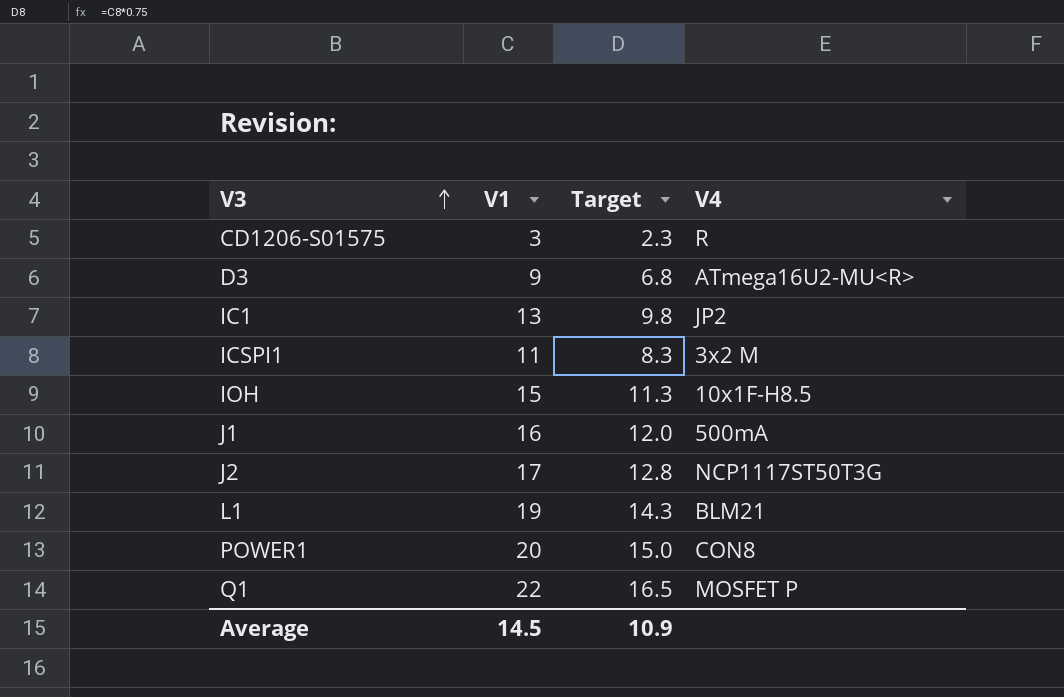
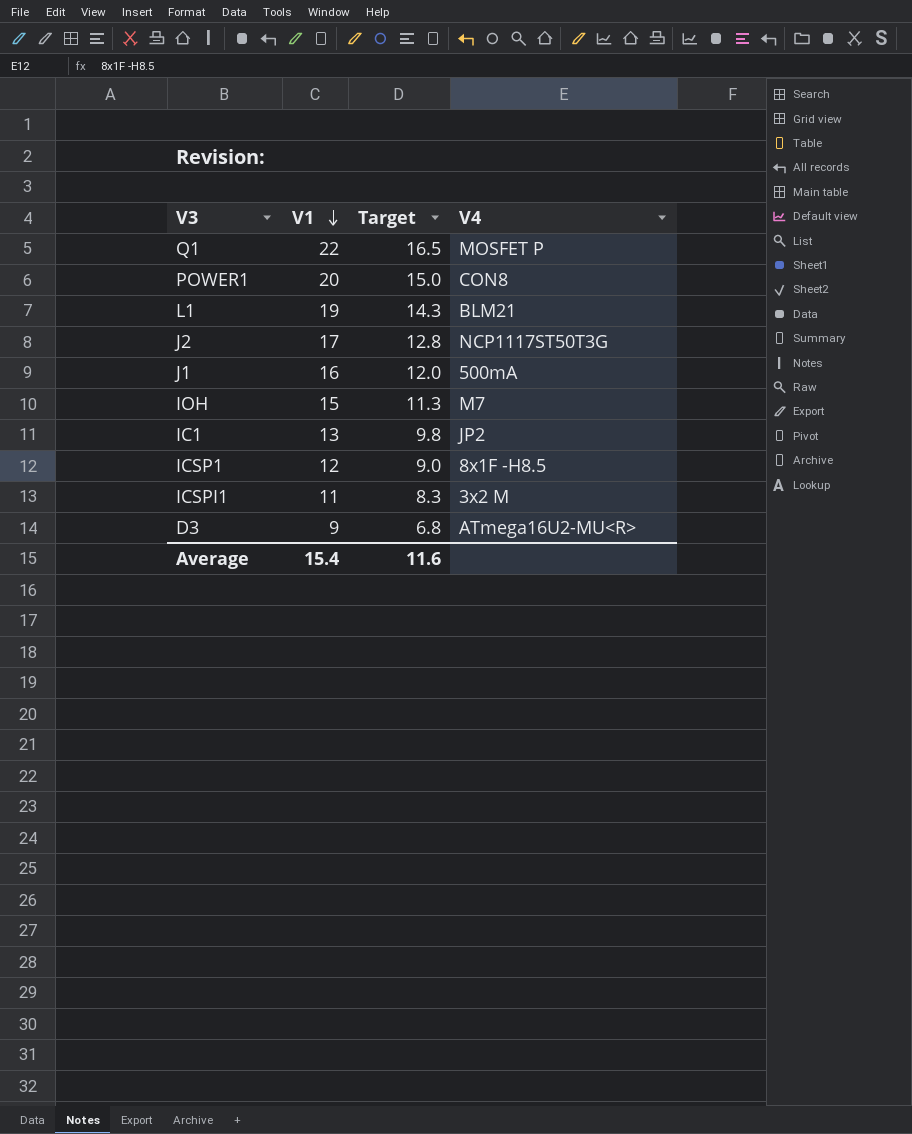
row order: V3 ascending -> V1 descending
row CD1206-S01575: 3 | 2.3 | R -> none
IOH | V4: 10x1F-H8.5 -> M7
row ICSP1: none -> 12 | 9.0 | 8x1F -H8.5
Average | V1: 14.5 -> 15.4
Average | Target: 10.9 -> 11.6

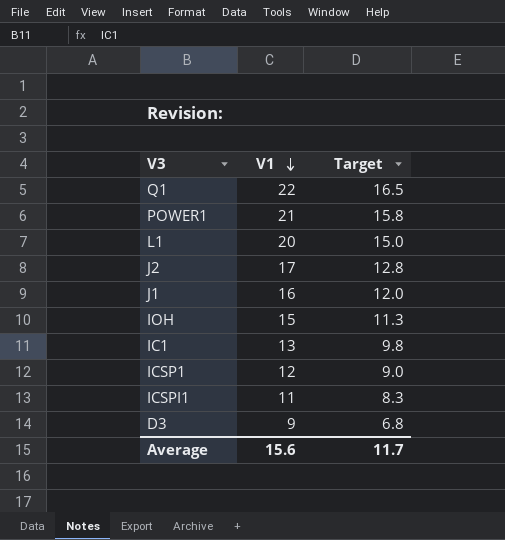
column V4 | position: 4 -> none
POWER1 | V1: 20 -> 21
POWER1 | Target: 15.0 -> 15.8
L1 | V1: 19 -> 20
L1 | Target: 14.3 -> 15.0
Average | V1: 15.4 -> 15.6
Average | Target: 11.6 -> 11.7

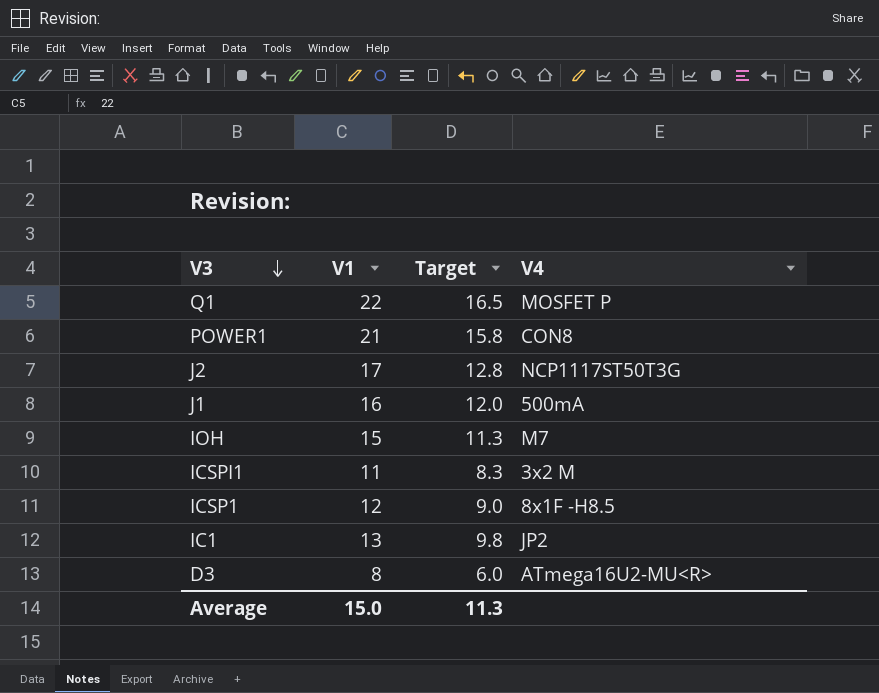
row order: V1 descending -> V3 descending
column V4 | position: none -> 4
row L1: 20 | 15.0 -> none
D3 | V1: 9 -> 8
D3 | Target: 6.8 -> 6.0
Average | V1: 15.6 -> 15.0
Average | Target: 11.7 -> 11.3

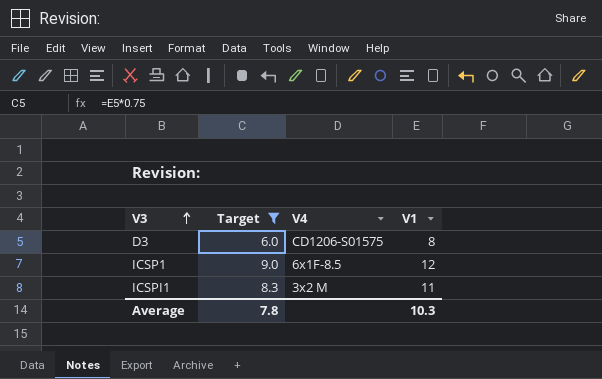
filter: none -> Target <= 9.0
row order: V3 descending -> V3 ascending
column V1 | position: 2 -> 4
D3 | V4: ATmega16U2-MU<R> -> CD1206-S01575
ICSP1 | V4: 8x1F -H8.5 -> 6x1F-8.5
Average | Target: 11.3 -> 7.8
Average | V1: 15.0 -> 10.3

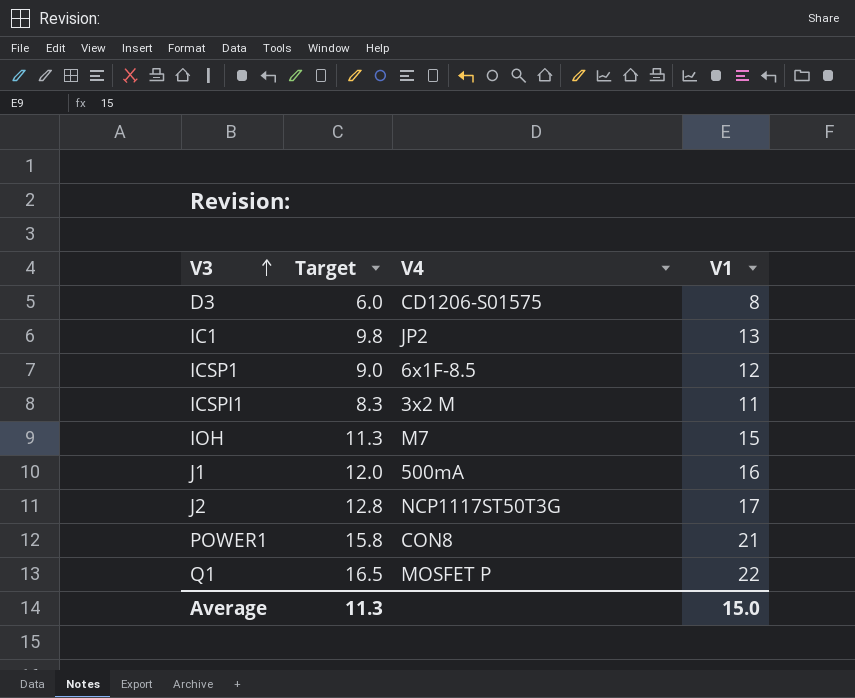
filter: Target <= 9.0 -> none
Average | Target: 7.8 -> 11.3
Average | V1: 10.3 -> 15.0

